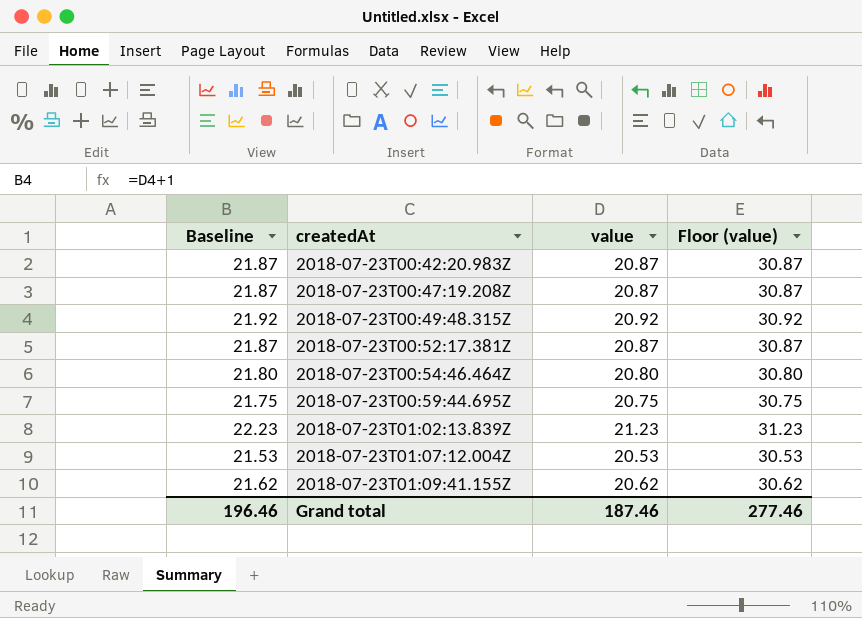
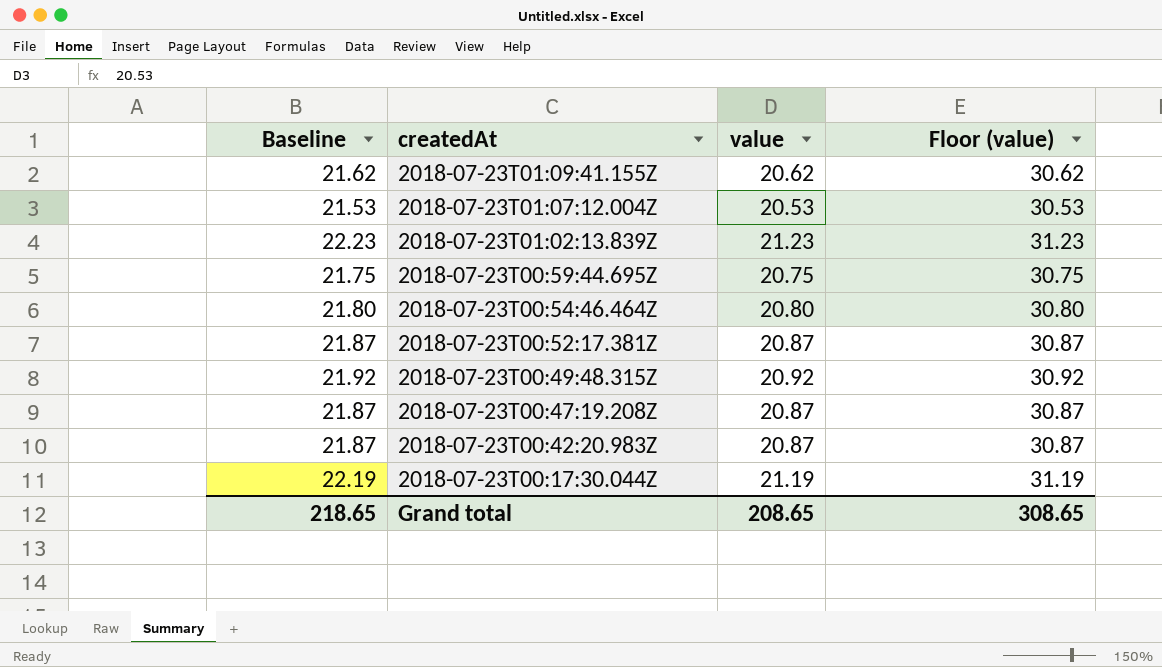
row order: createdAt ascending -> createdAt descending
row 2018-07-23T00:17:30.044Z: none -> 22.19 | 21.19 | 31.19
Grand total | Baseline: 196.46 -> 218.65
Grand total | value: 187.46 -> 208.65
Grand total | Floor (value): 277.46 -> 308.65

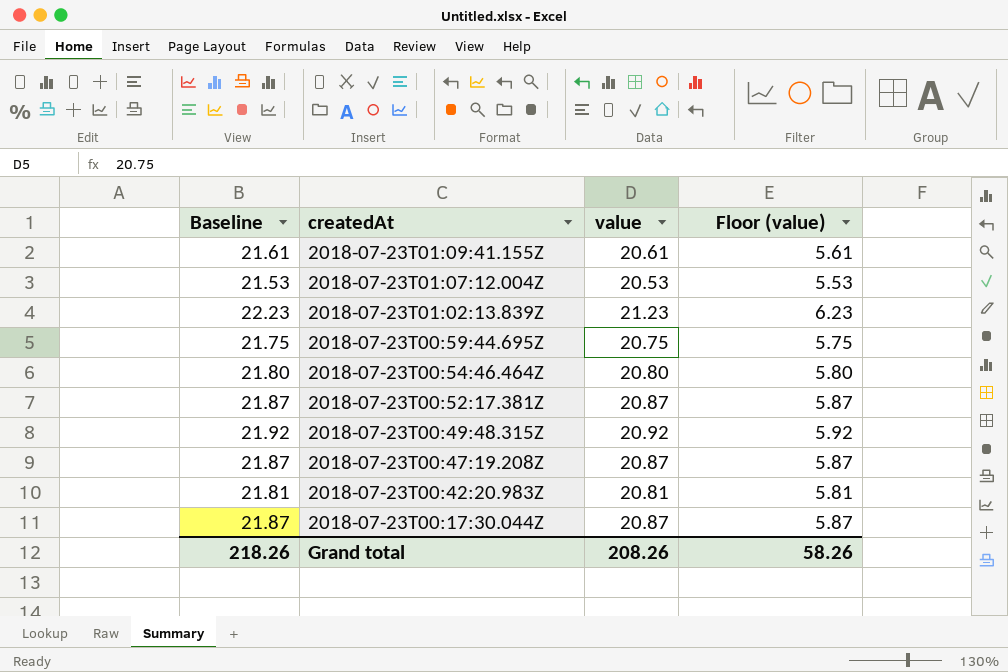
column Floor (value) | formula: [value] + 10 -> [value] - 15
2018-07-23T01:09:41.155Z | Baseline: 21.62 -> 21.61
2018-07-23T01:09:41.155Z | value: 20.62 -> 20.61
2018-07-23T00:42:20.983Z | Baseline: 21.87 -> 21.81
2018-07-23T00:42:20.983Z | value: 20.87 -> 20.81
2018-07-23T00:17:30.044Z | Baseline: 22.19 -> 21.87
2018-07-23T00:17:30.044Z | value: 21.19 -> 20.87
Grand total | Baseline: 218.65 -> 218.26
Grand total | value: 208.65 -> 208.26
Grand total | Floor (value): 308.65 -> 58.26

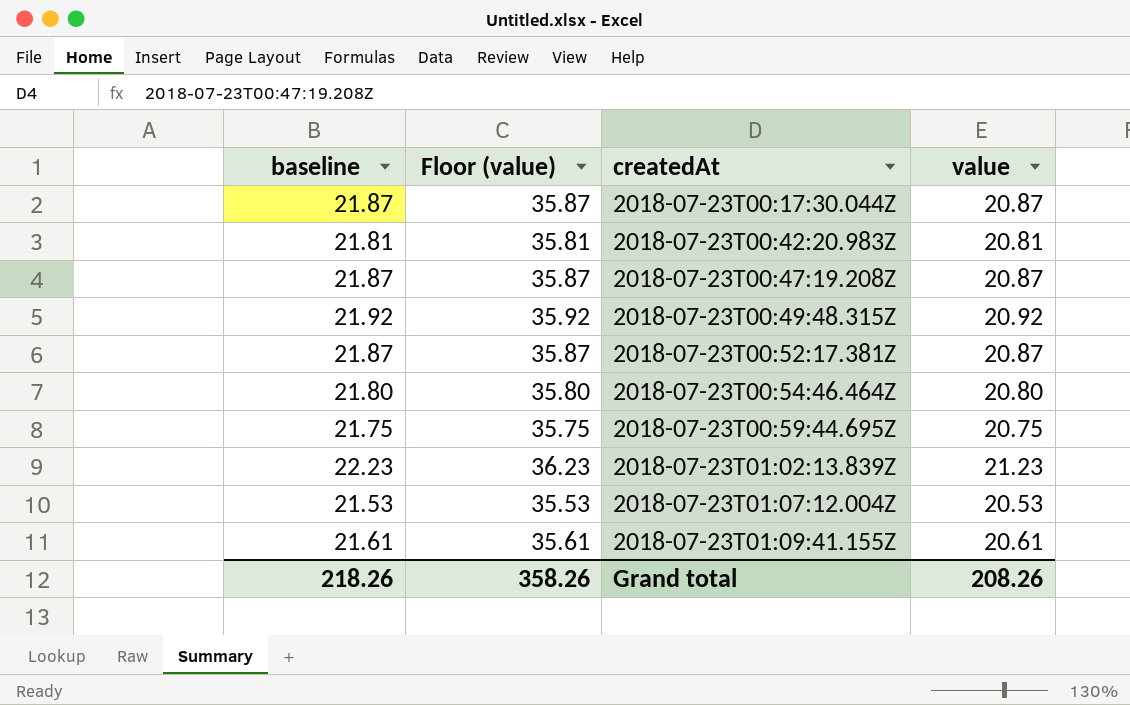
row order: createdAt descending -> createdAt ascending
column name: Baseline -> baseline
column Floor (value) | formula: [value] - 15 -> [value] + 15
column Floor (value) | position: 4 -> 2
Grand total | Floor (value): 58.26 -> 358.26

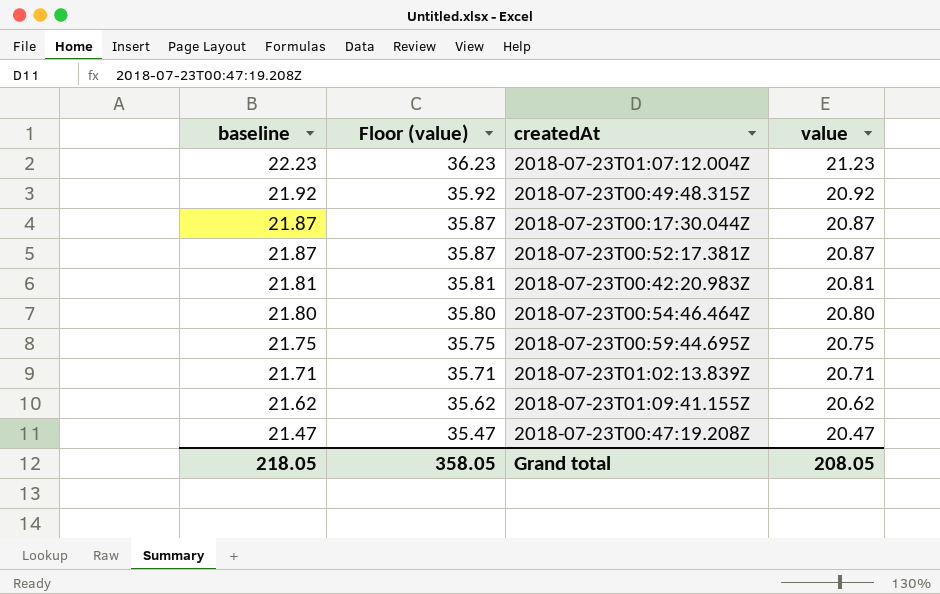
row order: createdAt ascending -> baseline descending
2018-07-23T01:07:12.004Z | baseline: 21.53 -> 22.23
2018-07-23T01:07:12.004Z | Floor (value): 35.53 -> 36.23
2018-07-23T01:07:12.004Z | value: 20.53 -> 21.23
2018-07-23T01:02:13.839Z | baseline: 22.23 -> 21.71
2018-07-23T01:02:13.839Z | Floor (value): 36.23 -> 35.71
2018-07-23T01:02:13.839Z | value: 21.23 -> 20.71
2018-07-23T01:09:41.155Z | baseline: 21.61 -> 21.62
2018-07-23T01:09:41.155Z | Floor (value): 35.61 -> 35.62
2018-07-23T01:09:41.155Z | value: 20.61 -> 20.62
2018-07-23T00:47:19.208Z | baseline: 21.87 -> 21.47
2018-07-23T00:47:19.208Z | Floor (value): 35.87 -> 35.47
2018-07-23T00:47:19.208Z | value: 20.87 -> 20.47
Grand total | baseline: 218.26 -> 218.05
Grand total | Floor (value): 358.26 -> 358.05
Grand total | value: 208.26 -> 208.05

